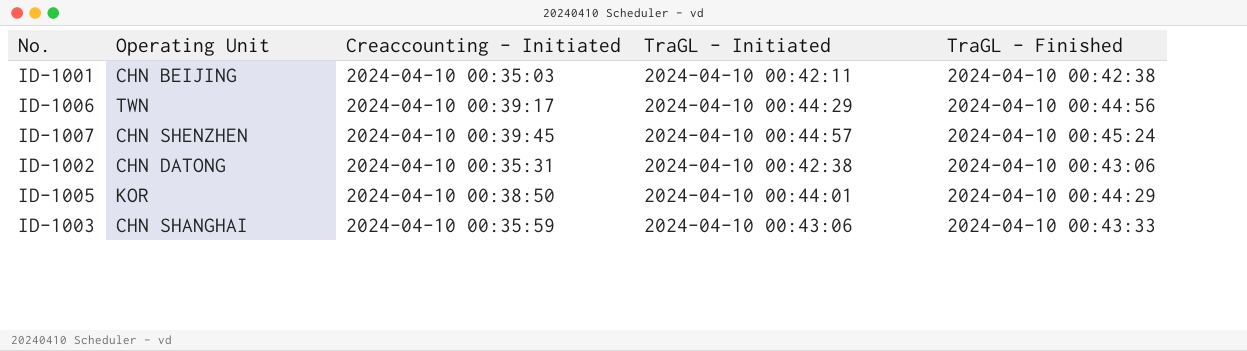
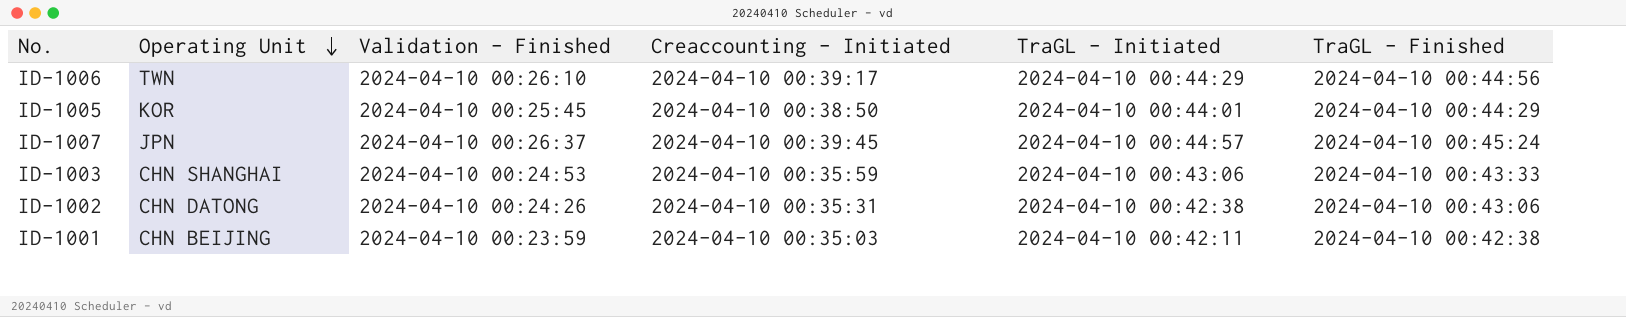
row order: none -> Operating Unit descending
column Validation - Finished | position: none -> 3
ID-1007 | Operating Unit: CHN SHENZHEN -> JPN

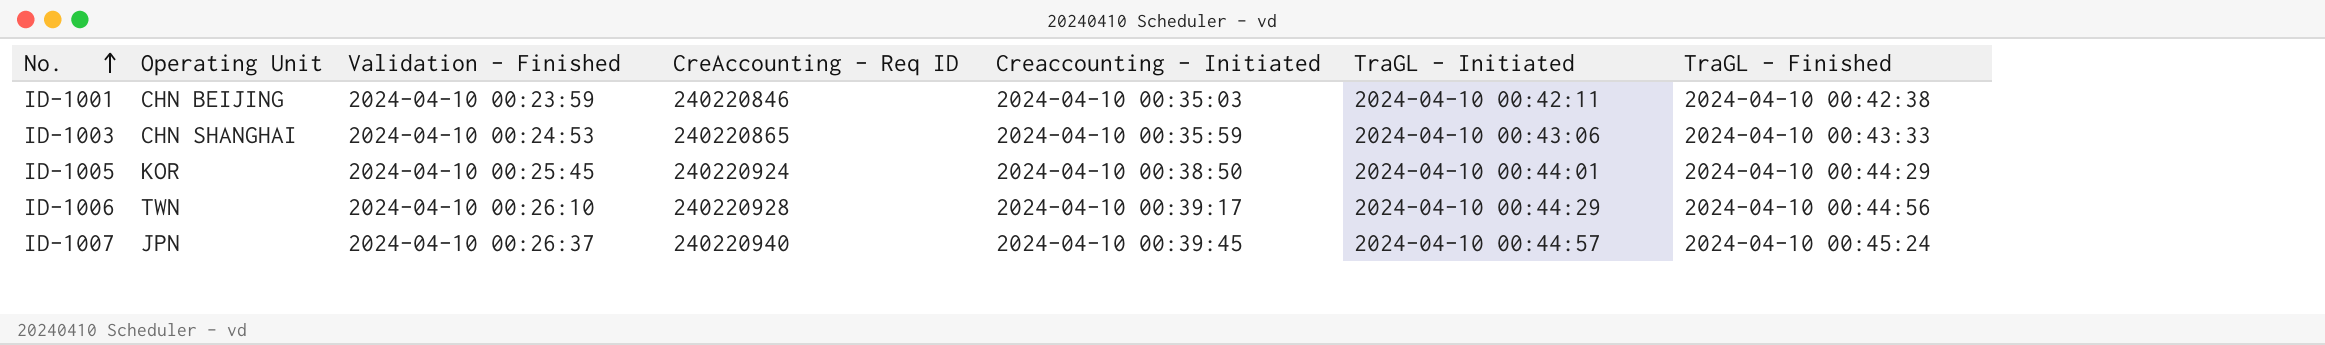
row order: Operating Unit descending -> No. ascending
column CreAccounting - Req ID | position: none -> 4
row ID-1002: CHN DATONG | 2024-04-10 00:24:26 | 2024-04-10 00:35:31 | 2024-04-10 00:42:38 | 2024-04-10 00:43:06 -> none

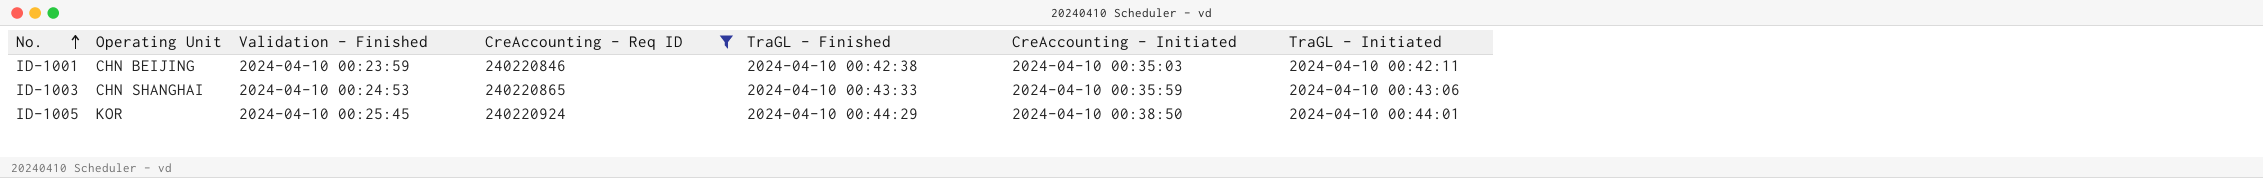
filter: none -> CreAccounting - Req ID <= 240220924
column TraGL - Finished | position: 7 -> 5
column name: Creaccounting - Initiated -> CreAccounting - Initiated

